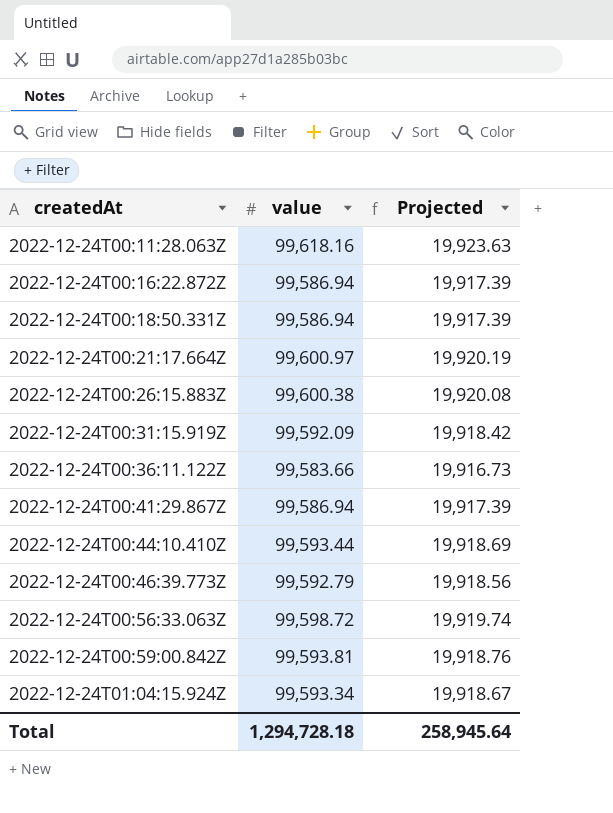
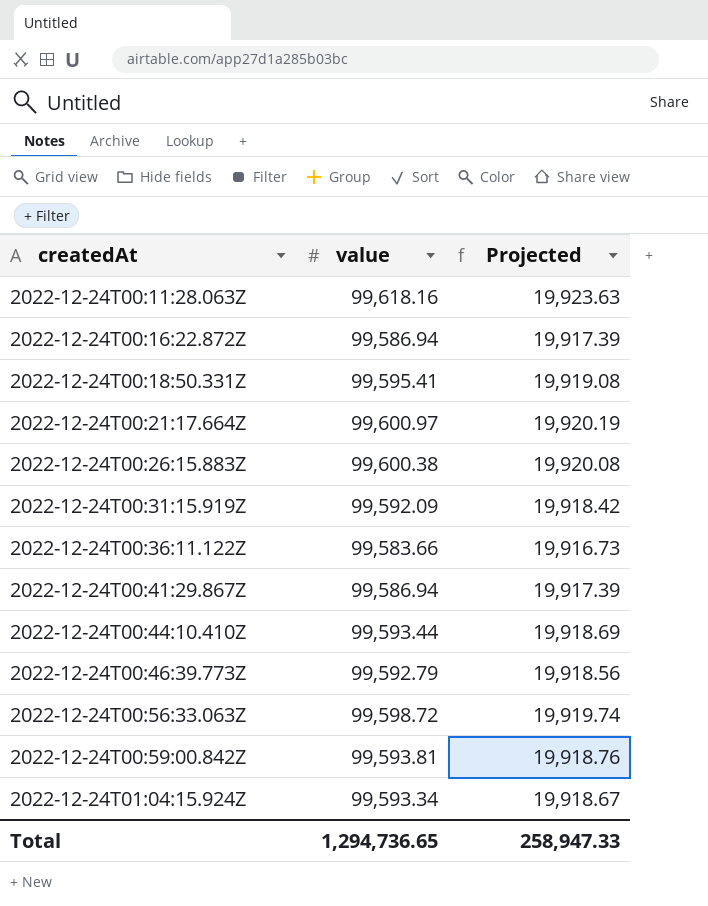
2022-12-24T00:18:50.331Z | value: 99,586.94 -> 99,595.41
2022-12-24T00:18:50.331Z | Projected: 19,917.39 -> 19,919.08
Total | value: 1,294,728.18 -> 1,294,736.65
Total | Projected: 258,945.64 -> 258,947.33

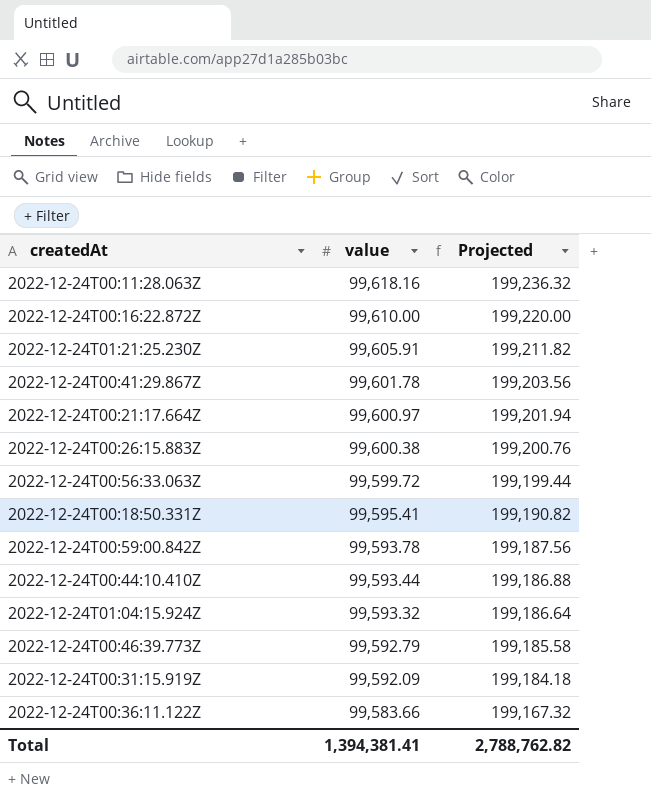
row order: createdAt ascending -> value descending
column Projected | formula: [value] * 0.2 -> [value] * 2
2022-12-24T00:16:22.872Z | value: 99,586.94 -> 99,610.00
row 2022-12-24T01:21:25.230Z: none -> 99,605.91 | 199,211.82
2022-12-24T00:41:29.867Z | value: 99,586.94 -> 99,601.78
2022-12-24T00:56:33.063Z | value: 99,598.72 -> 99,599.72
2022-12-24T00:59:00.842Z | value: 99,593.81 -> 99,593.78
2022-12-24T01:04:15.924Z | value: 99,593.34 -> 99,593.32
Total | value: 1,294,736.65 -> 1,394,381.41
Total | Projected: 258,947.33 -> 2,788,762.82

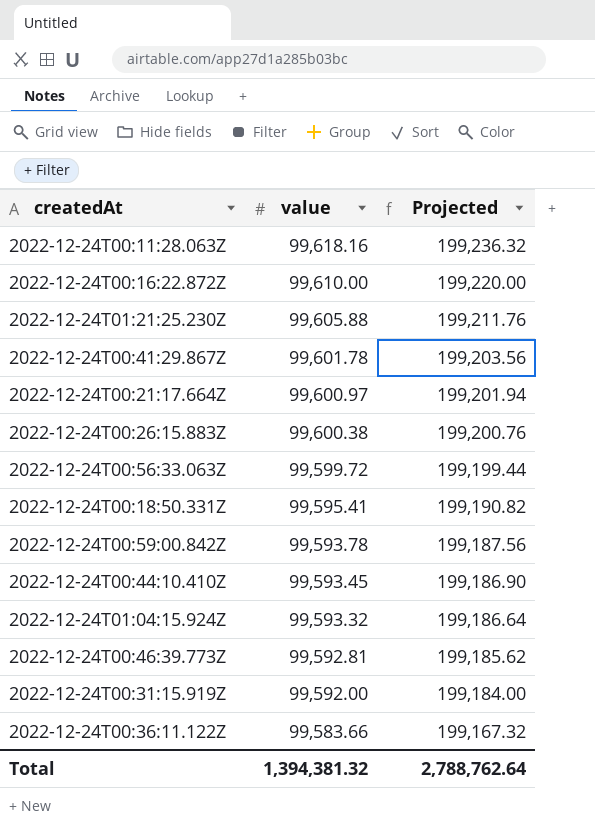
2022-12-24T01:21:25.230Z | value: 99,605.91 -> 99,605.88
2022-12-24T01:21:25.230Z | Projected: 199,211.82 -> 199,211.76
2022-12-24T00:44:10.410Z | value: 99,593.44 -> 99,593.45
2022-12-24T00:44:10.410Z | Projected: 199,186.88 -> 199,186.90
2022-12-24T00:46:39.773Z | value: 99,592.79 -> 99,592.81
2022-12-24T00:46:39.773Z | Projected: 199,185.58 -> 199,185.62
2022-12-24T00:31:15.919Z | value: 99,592.09 -> 99,592.00
2022-12-24T00:31:15.919Z | Projected: 199,184.18 -> 199,184.00
Total | value: 1,394,381.41 -> 1,394,381.32
Total | Projected: 2,788,762.82 -> 2,788,762.64

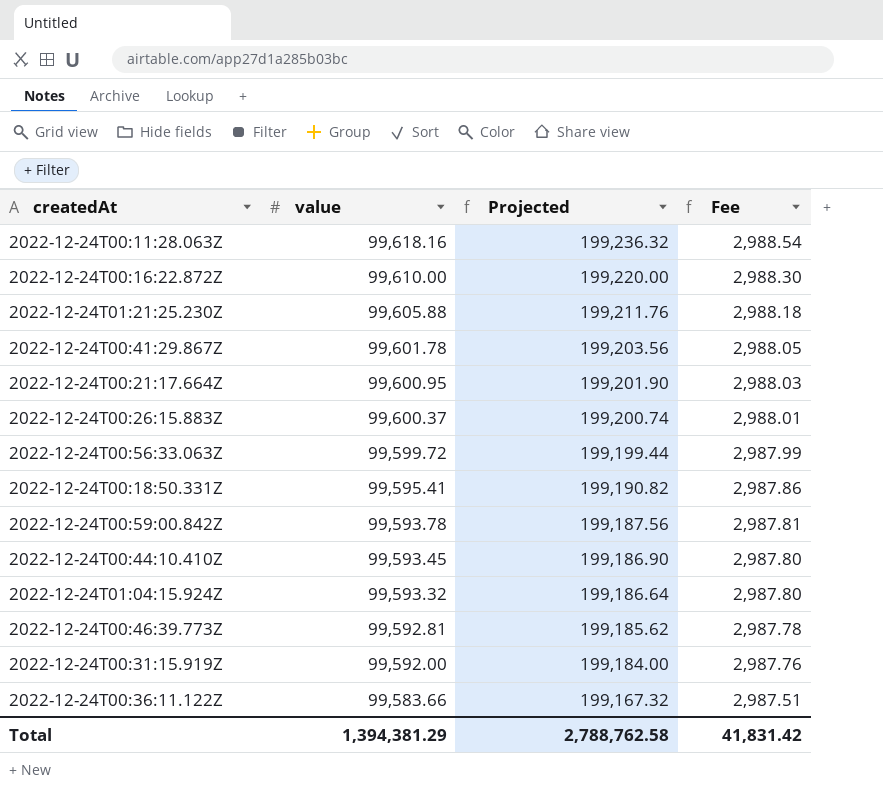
column Fee | formula: none -> [value] * 0.03
2022-12-24T00:21:17.664Z | value: 99,600.97 -> 99,600.95
2022-12-24T00:21:17.664Z | Projected: 199,201.94 -> 199,201.90
2022-12-24T00:26:15.883Z | value: 99,600.38 -> 99,600.37
2022-12-24T00:26:15.883Z | Projected: 199,200.76 -> 199,200.74
Total | value: 1,394,381.32 -> 1,394,381.29
Total | Projected: 2,788,762.64 -> 2,788,762.58

